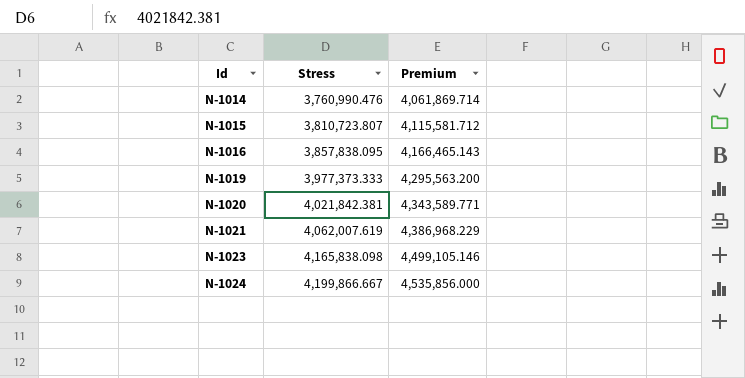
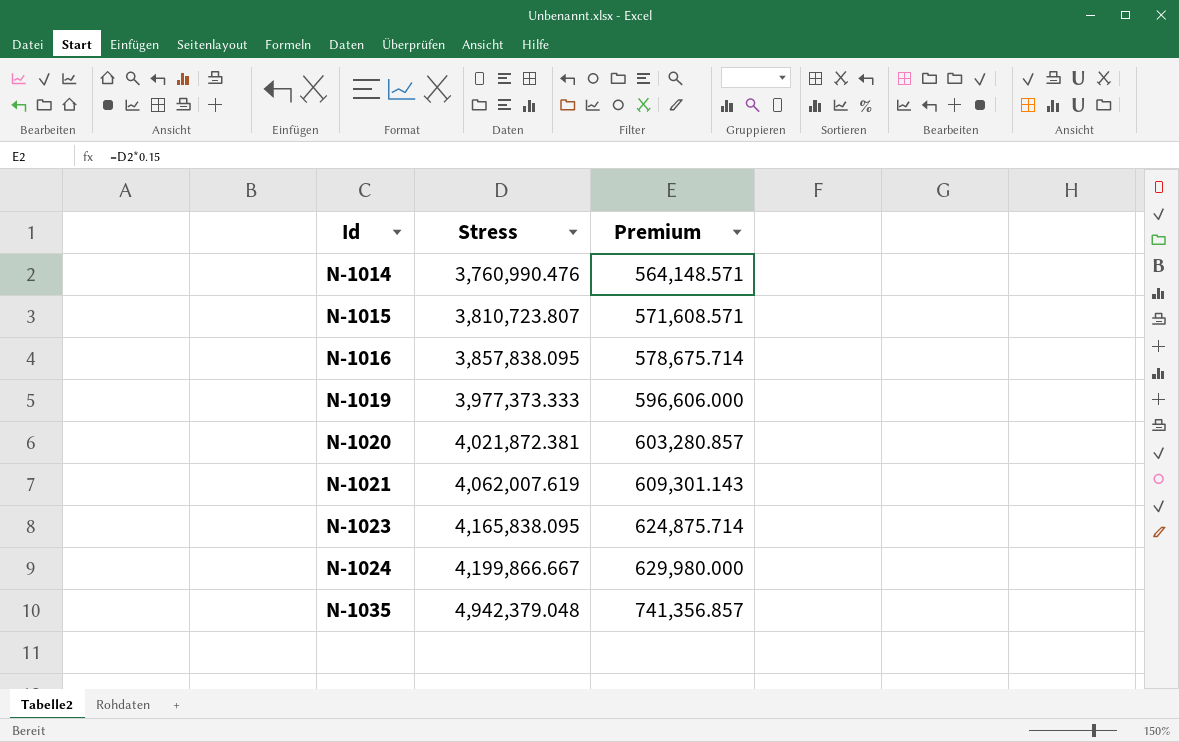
column Premium | formula: [Stress] * 1.08 -> [Stress] * 0.15
N-1020 | Stress: 4,021,842.381 -> 4,021,872.381
N-1023 | Stress: 4,165,838.098 -> 4,165,838.095
row N-1035: none -> 4,942,379.048 | 741,356.857

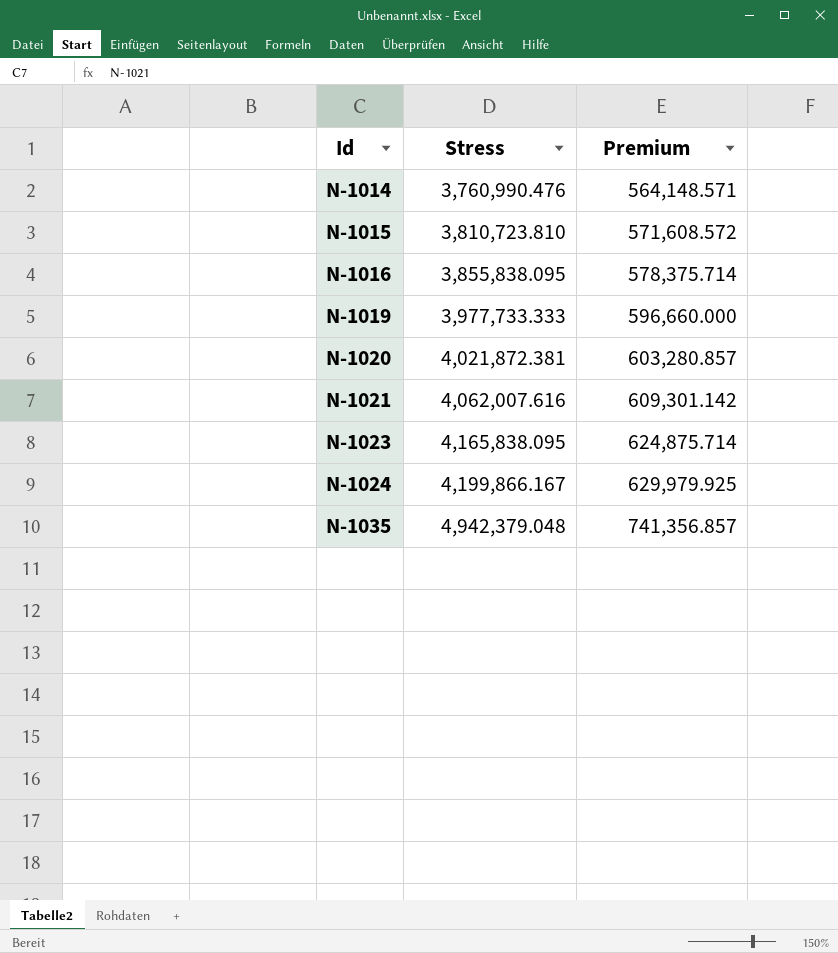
N-1015 | Stress: 3,810,723.807 -> 3,810,723.810
N-1015 | Premium: 571,608.571 -> 571,608.572
N-1016 | Stress: 3,857,838.095 -> 3,855,838.095
N-1016 | Premium: 578,675.714 -> 578,375.714
N-1019 | Stress: 3,977,373.333 -> 3,977,733.333
N-1019 | Premium: 596,606.000 -> 596,660.000
N-1021 | Stress: 4,062,007.619 -> 4,062,007.616
N-1021 | Premium: 609,301.143 -> 609,301.142
N-1024 | Stress: 4,199,866.667 -> 4,199,866.167
N-1024 | Premium: 629,980.000 -> 629,979.925

